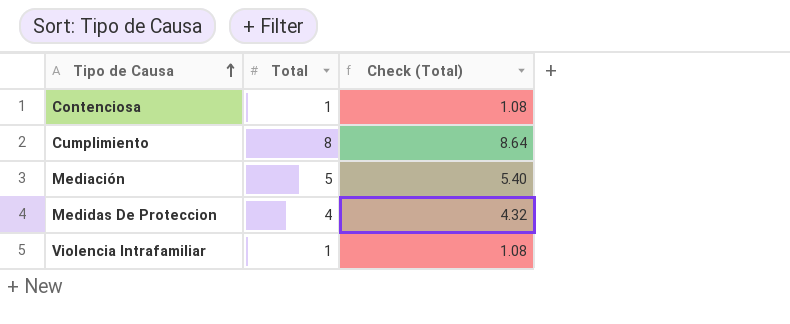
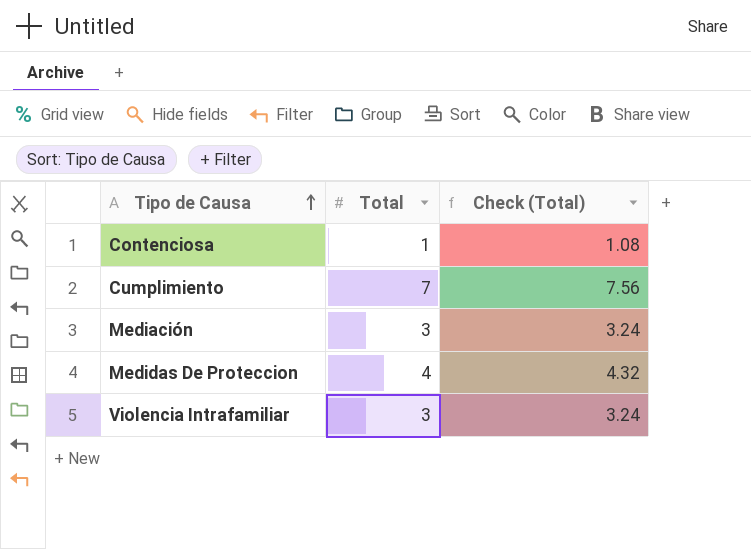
Cumplimiento | Total: 8 -> 7
Cumplimiento | Check (Total): 8.64 -> 7.56
Mediación | Total: 5 -> 3
Mediación | Check (Total): 5.40 -> 3.24
Violencia Intrafamiliar | Total: 1 -> 3
Violencia Intrafamiliar | Check (Total): 1.08 -> 3.24

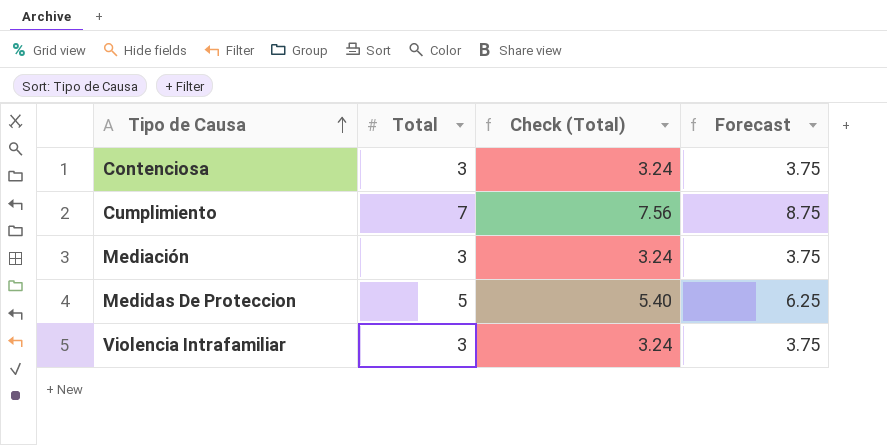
column Forecast | formula: none -> [Total] * 1.25
Contenciosa | Total: 1 -> 3
Contenciosa | Check (Total): 1.08 -> 3.24
Medidas De Proteccion | Total: 4 -> 5
Medidas De Proteccion | Check (Total): 4.32 -> 5.40

